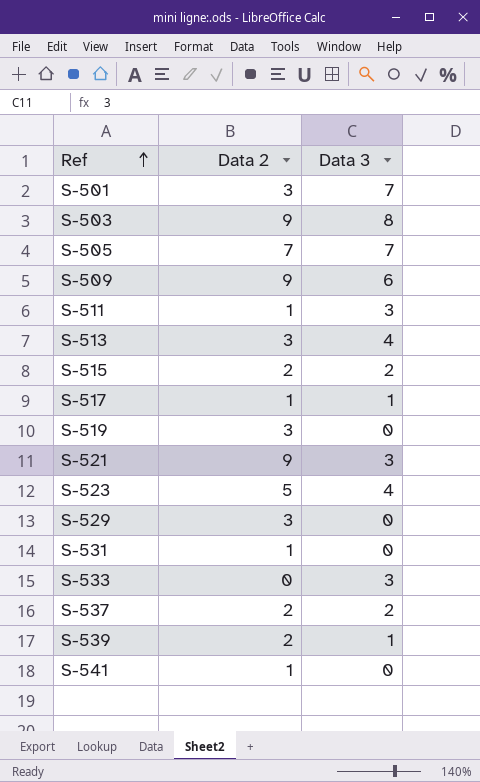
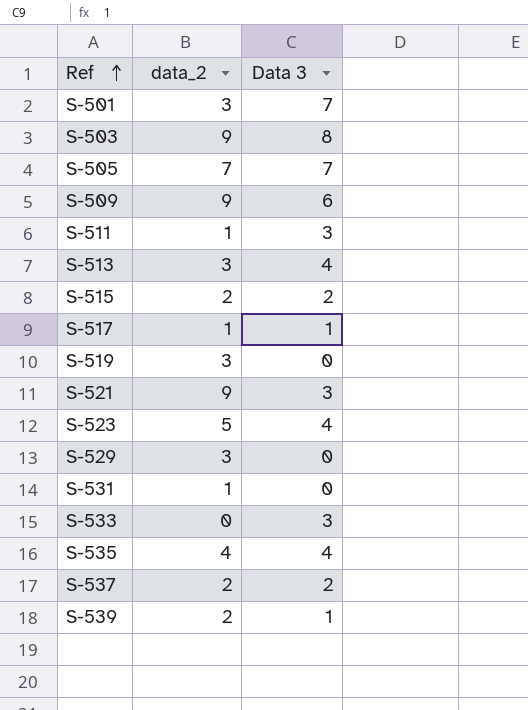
column name: Data 2 -> data_2
row S-541: 1 | 0 -> none
row S-535: none -> 4 | 4

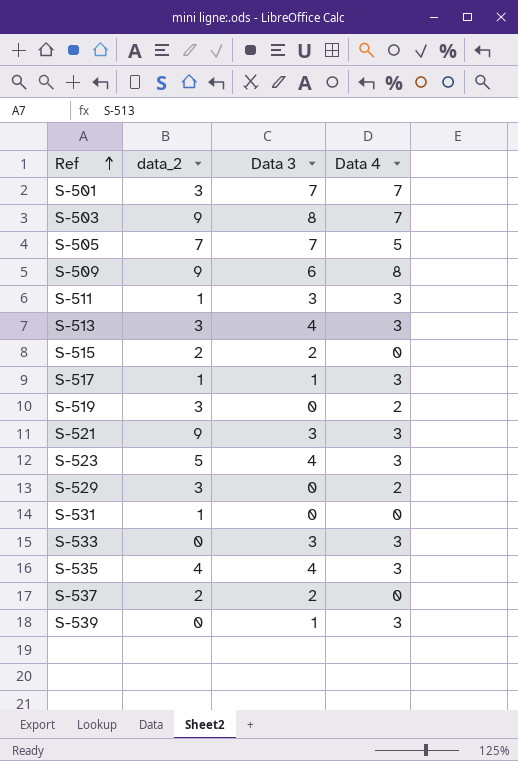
column Data 4 | position: none -> 4
S-539 | data_2: 2 -> 0

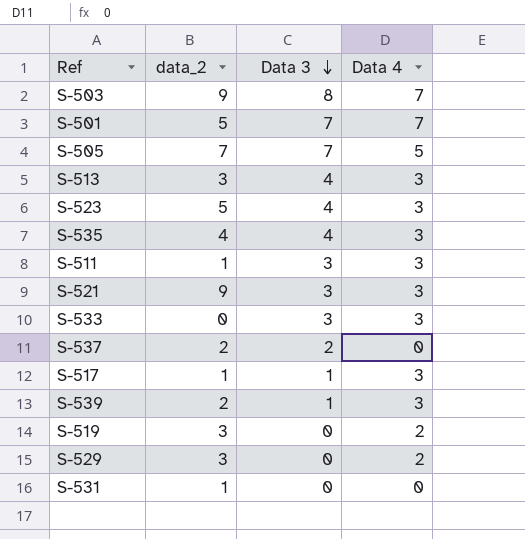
row order: Ref ascending -> Data 3 descending
row S-509: 9 | 6 | 8 -> none
row S-515: 2 | 2 | 0 -> none
S-501 | data_2: 3 -> 5
S-539 | data_2: 0 -> 2

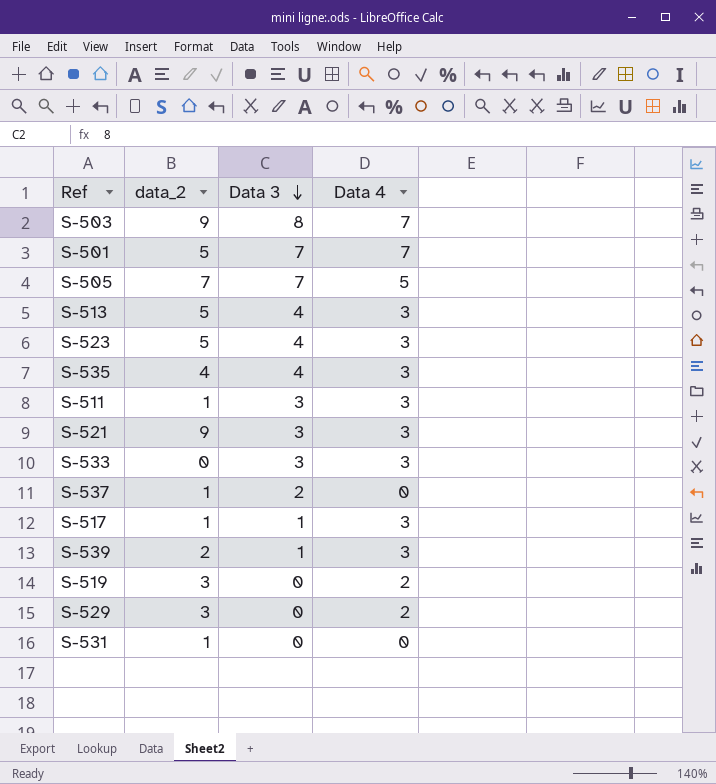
S-513 | data_2: 3 -> 5
S-537 | data_2: 2 -> 1

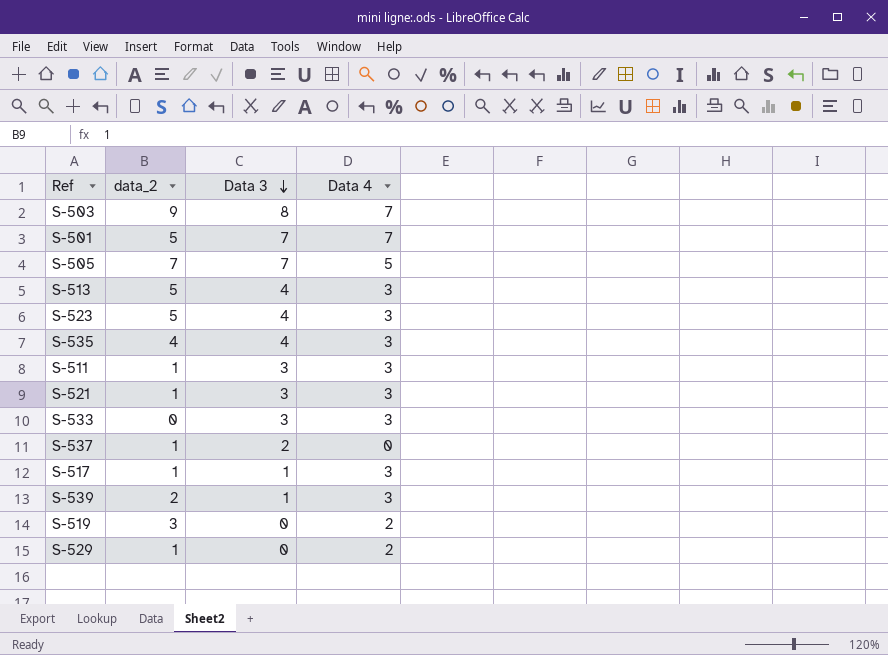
row S-531: 1 | 0 | 0 -> none
S-521 | data_2: 9 -> 1
S-529 | data_2: 3 -> 1

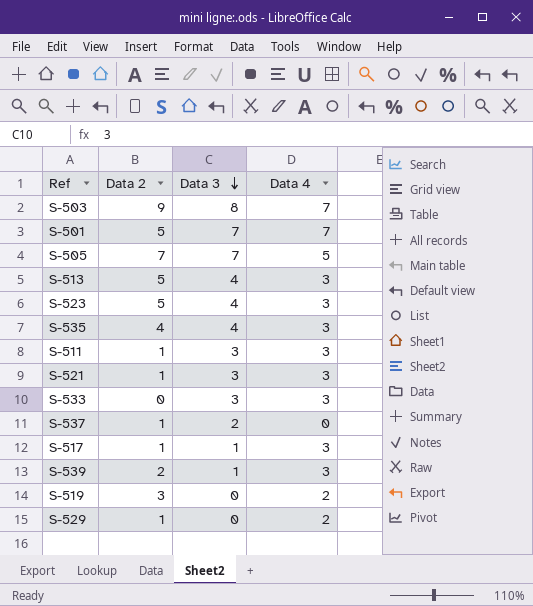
column name: data_2 -> Data 2

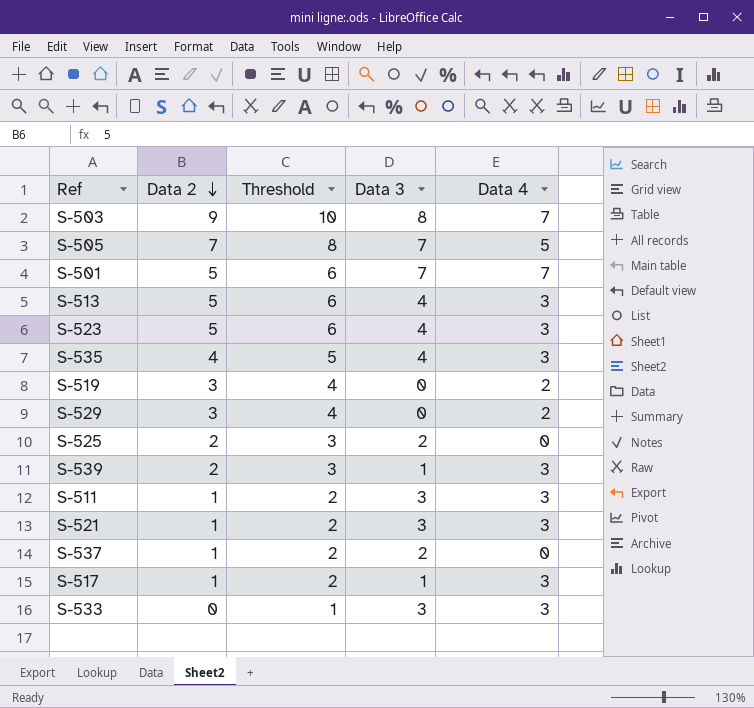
row order: Data 3 descending -> Data 2 descending
column Threshold | formula: none -> [Data 2] + 1
S-529 | Data 2: 1 -> 3
row S-525: none -> 2 | 3 | 2 | 0

